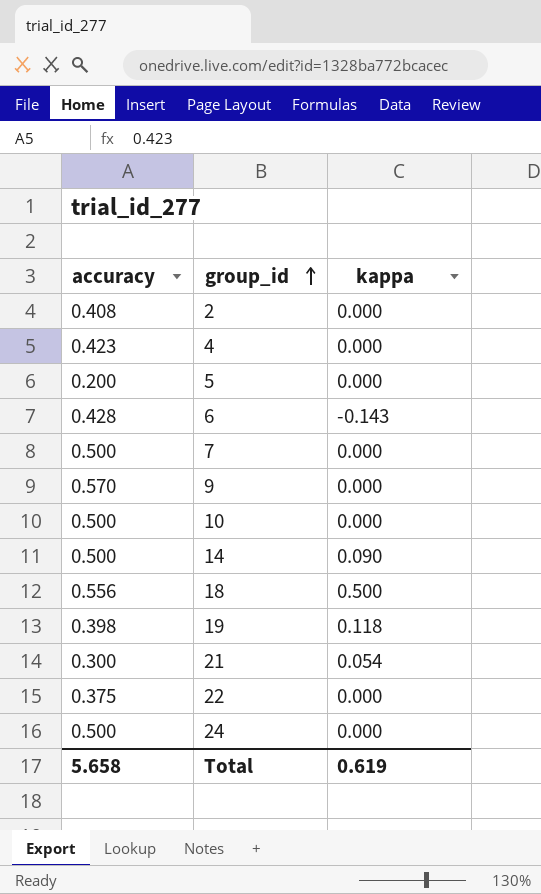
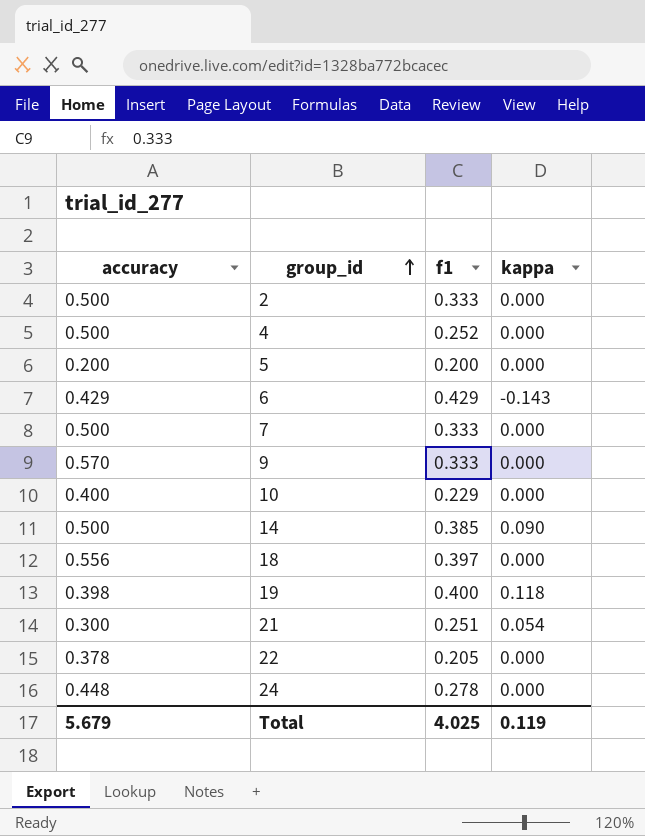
column f1 | position: none -> 3
2 | accuracy: 0.408 -> 0.500
4 | accuracy: 0.423 -> 0.500
6 | accuracy: 0.428 -> 0.429
10 | accuracy: 0.500 -> 0.400
18 | kappa: 0.500 -> 0.000
22 | accuracy: 0.375 -> 0.378
24 | accuracy: 0.500 -> 0.448
Total | accuracy: 5.658 -> 5.679
Total | kappa: 0.619 -> 0.119

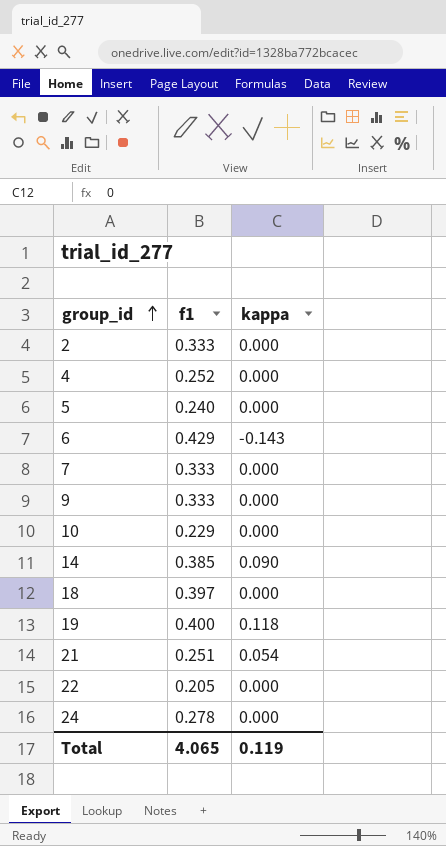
column accuracy | position: 1 -> none
5 | f1: 0.200 -> 0.240
Total | f1: 4.025 -> 4.065

